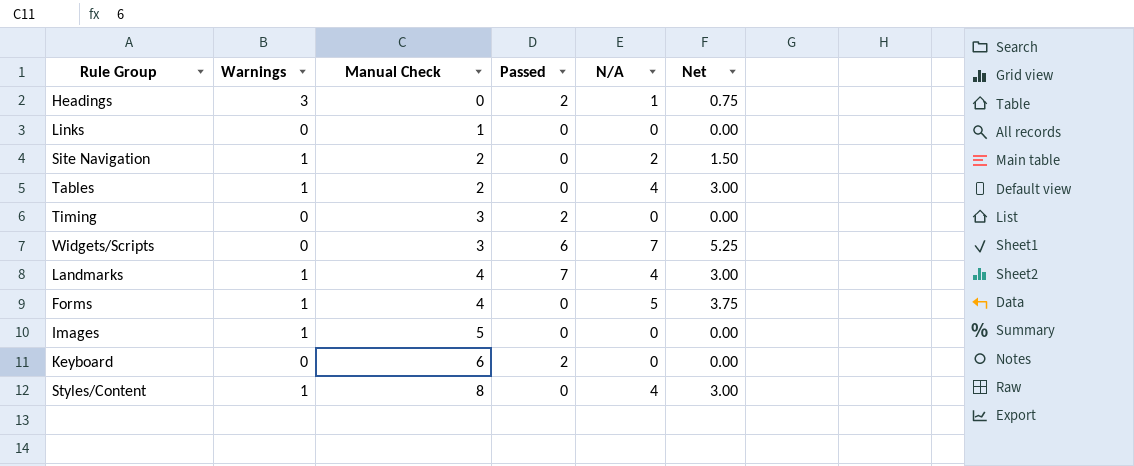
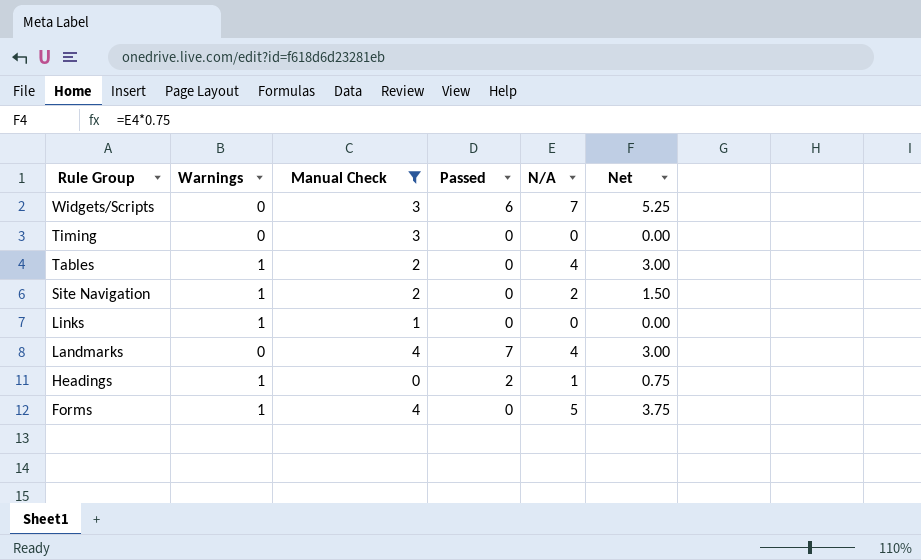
filter: none -> Manual Check <= 4
row order: Manual Check ascending -> Rule Group descending
Timing | Passed: 2 -> 0
Links | Warnings: 0 -> 1
Landmarks | Warnings: 1 -> 0
Headings | Warnings: 3 -> 1

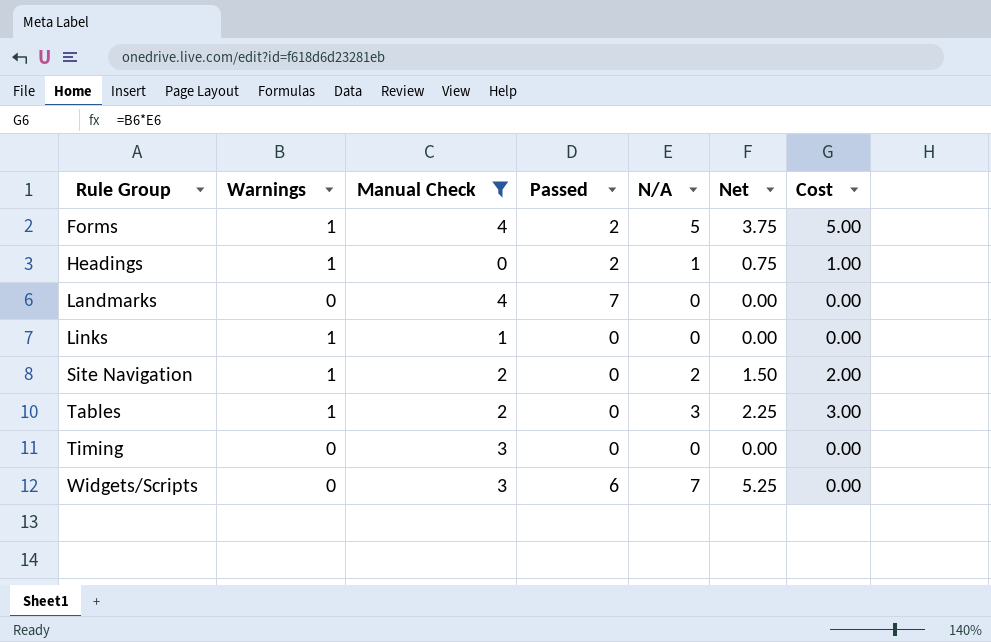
row order: Rule Group descending -> Rule Group ascending
column Cost | formula: none -> [Warnings] * [N/A]
Forms | Passed: 0 -> 2
Landmarks | N/A: 4 -> 0
Landmarks | Net: 3.00 -> 0.00
Tables | N/A: 4 -> 3
Tables | Net: 3.00 -> 2.25

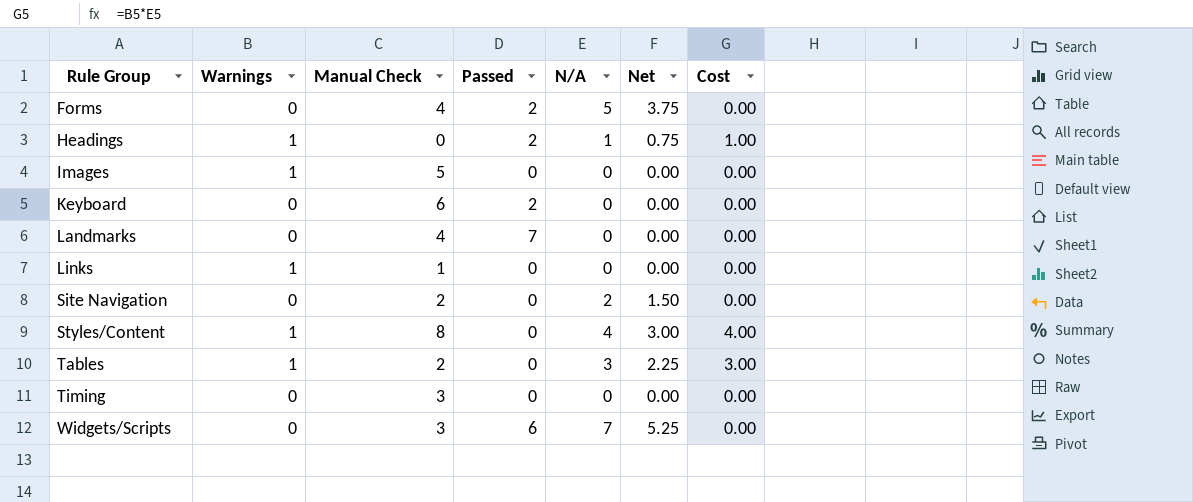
filter: Manual Check <= 4 -> none
Forms | Warnings: 1 -> 0
Forms | Cost: 5.00 -> 0.00
Site Navigation | Warnings: 1 -> 0
Site Navigation | Cost: 2.00 -> 0.00

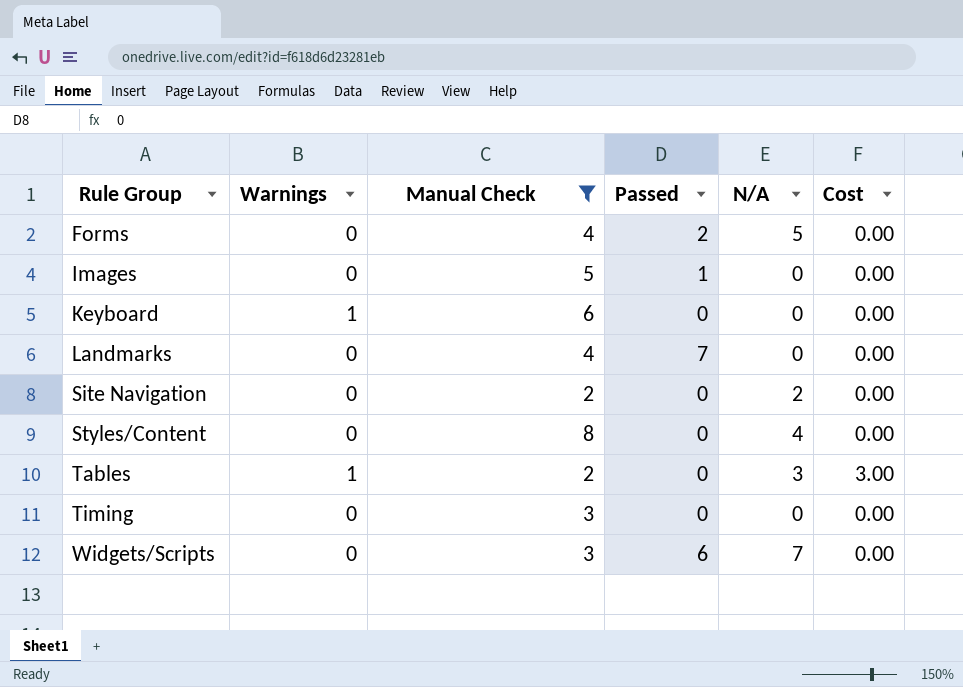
filter: none -> Manual Check >= 2
column Net | formula: [N/A] * 0.75 -> none
Images | Warnings: 1 -> 0
Images | Passed: 0 -> 1
Keyboard | Warnings: 0 -> 1
Keyboard | Passed: 2 -> 0
Styles/Content | Warnings: 1 -> 0
Styles/Content | Cost: 4.00 -> 0.00

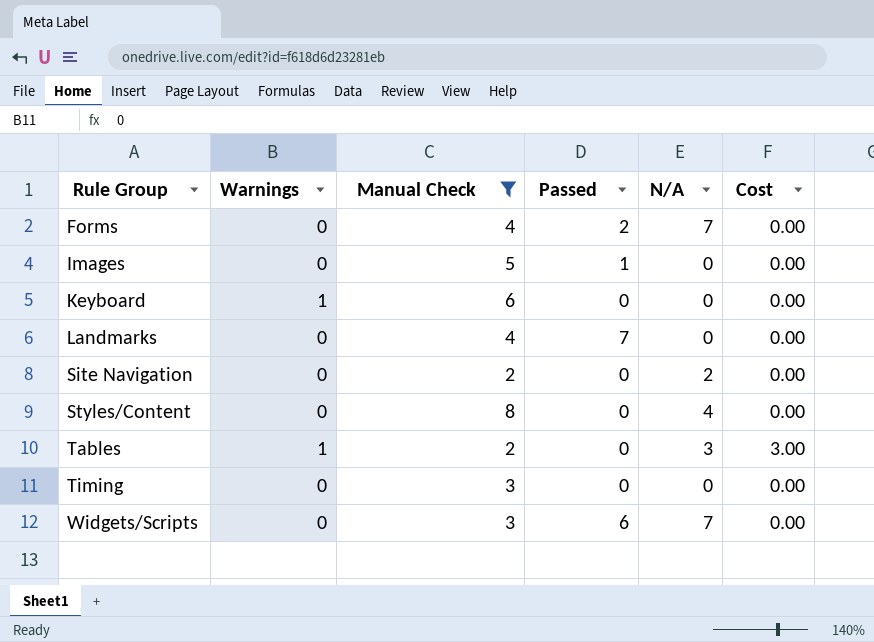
Forms | N/A: 5 -> 7

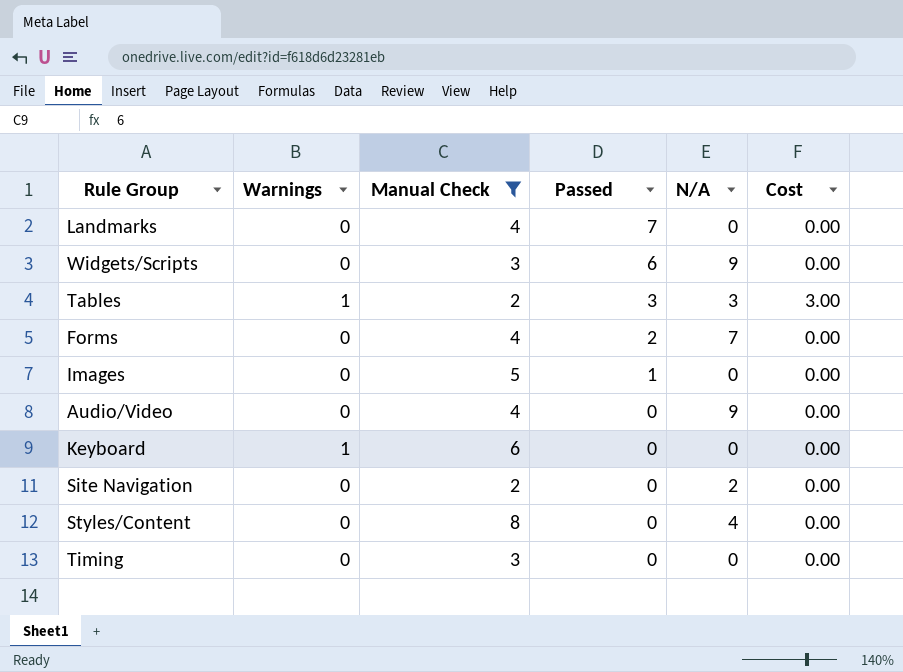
row order: Rule Group ascending -> Passed descending
Widgets/Scripts | N/A: 7 -> 9
Tables | Passed: 0 -> 3
row Audio/Video: none -> 0 | 4 | 0 | 9 | 0.00

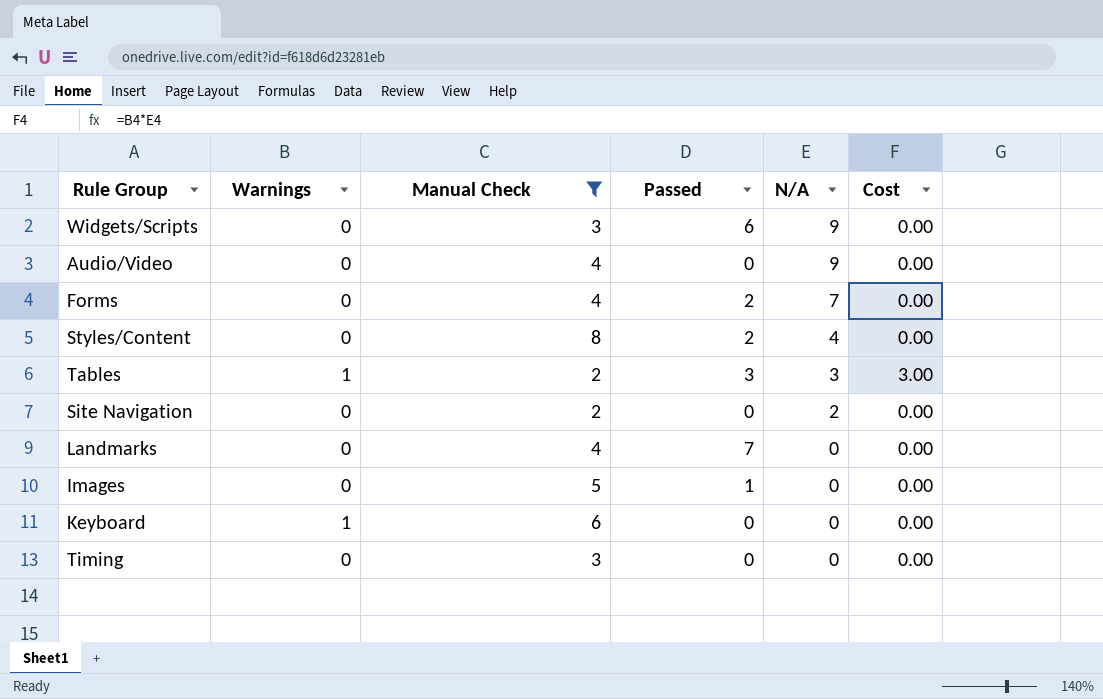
row order: Passed descending -> N/A descending
Styles/Content | Passed: 0 -> 2

